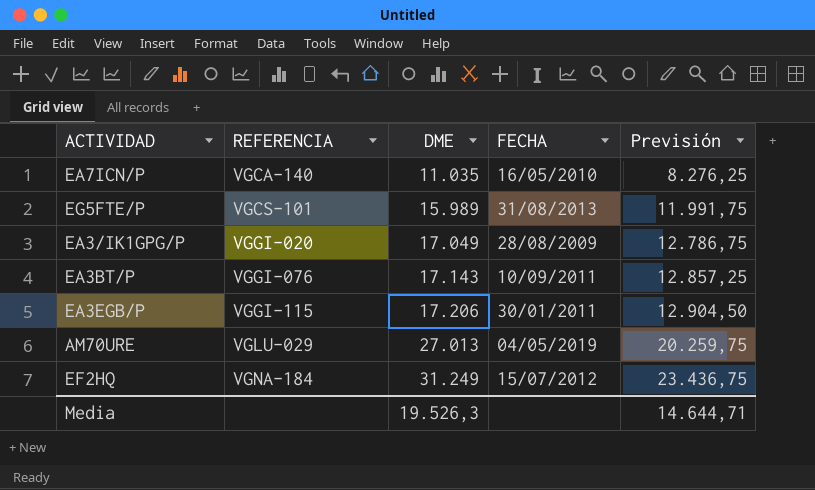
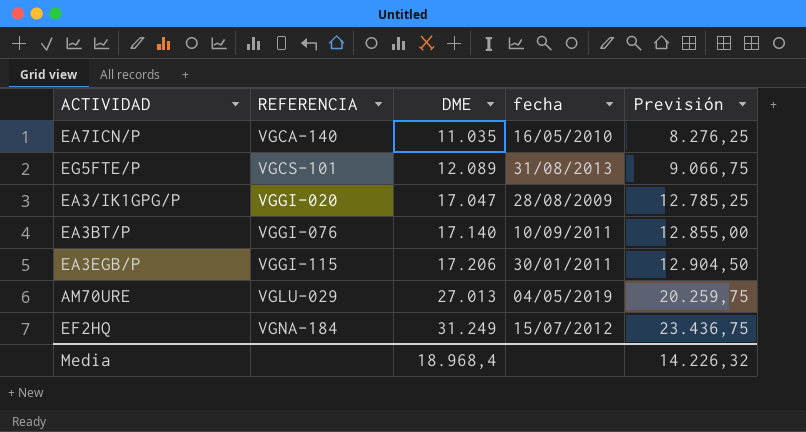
column name: FECHA -> fecha
EG5FTE/P | DME: 15.989 -> 12.089
EG5FTE/P | Previsión: 11.991,75 -> 9.066,75
EA3/IK1GPG/P | DME: 17.049 -> 17.047
EA3/IK1GPG/P | Previsión: 12.786,75 -> 12.785,25
EA3BT/P | DME: 17.143 -> 17.140
EA3BT/P | Previsión: 12.857,25 -> 12.855,00
Media | DME: 19.526,3 -> 18.968,4
Media | Previsión: 14.644,71 -> 14.226,32

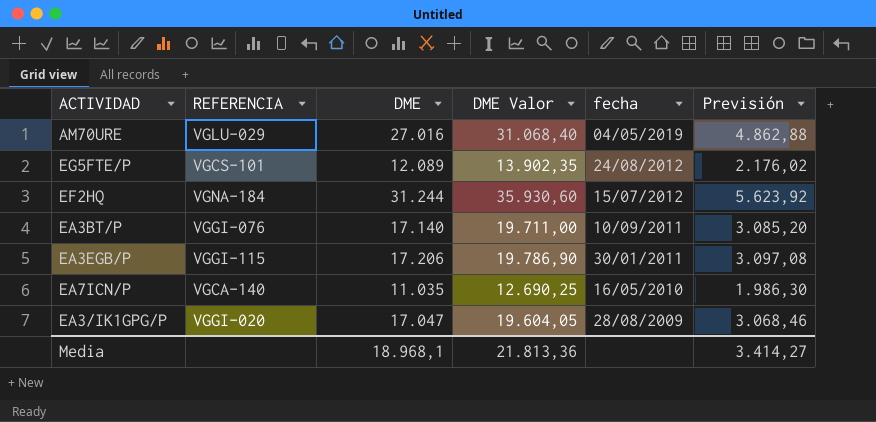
row order: REFERENCIA ascending -> fecha descending
column DME Valor | formula: none -> [DME] * 1,15
column Previsión | formula: [DME] * 0,75 -> [DME] * 0,18
AM70URE | DME: 27.013 -> 27.016
EG5FTE/P | fecha: 31/08/2013 -> 24/08/2012
EF2HQ | DME: 31.249 -> 31.244
Media | DME: 18.968,4 -> 18.968,1
Media | Previsión: 14.226,32 -> 3.414,27

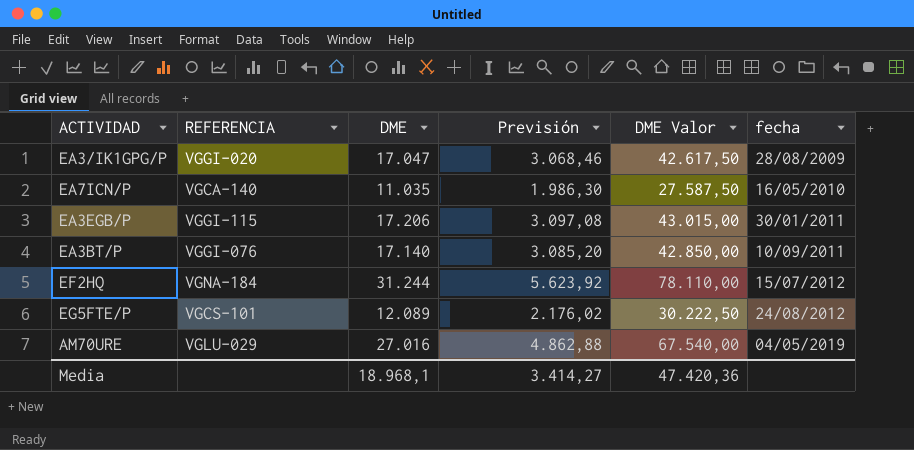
row order: fecha descending -> fecha ascending
column Previsión | position: 6 -> 4
column DME Valor | formula: [DME] * 1,15 -> [DME] * 2,5
Media | DME Valor: 21.813,36 -> 47.420,36

